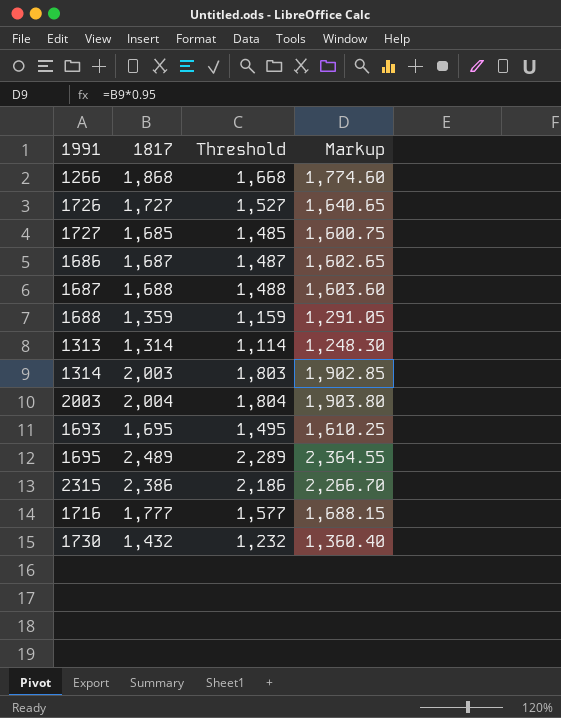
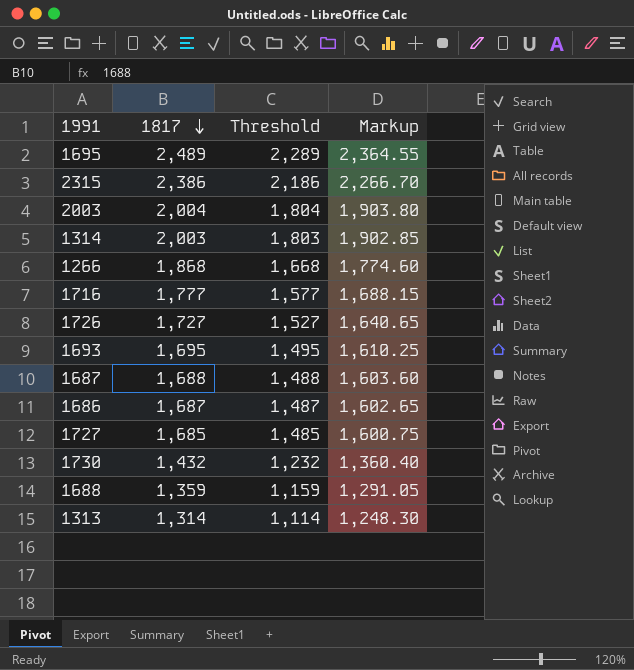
row order: none -> 1817 descending

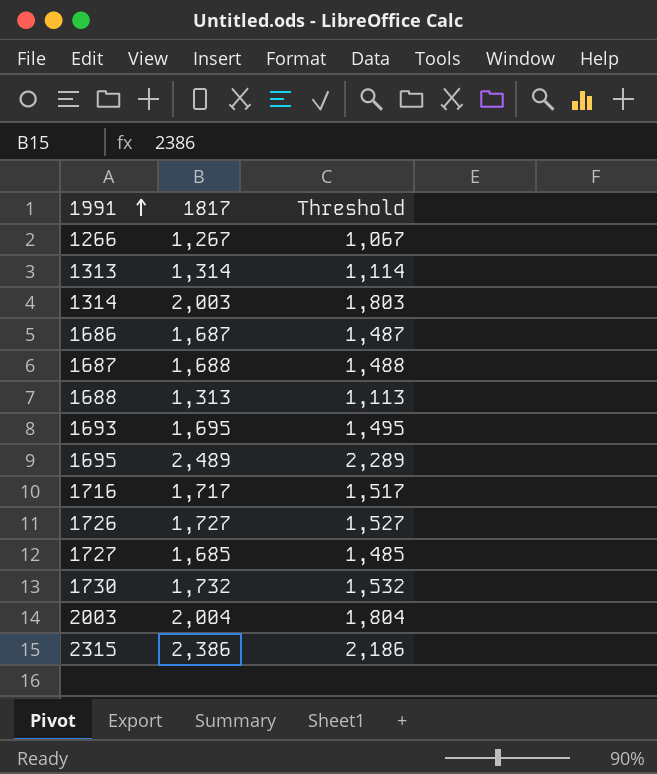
row order: 1817 descending -> 1991 ascending
column Markup | formula: [1817] * 0.95 -> none
1266 | 1817: 1,868 -> 1,267
1266 | Threshold: 1,668 -> 1,067
1688 | 1817: 1,359 -> 1,313
1688 | Threshold: 1,159 -> 1,113
1716 | 1817: 1,777 -> 1,717
1716 | Threshold: 1,577 -> 1,517
1730 | 1817: 1,432 -> 1,732
1730 | Threshold: 1,232 -> 1,532

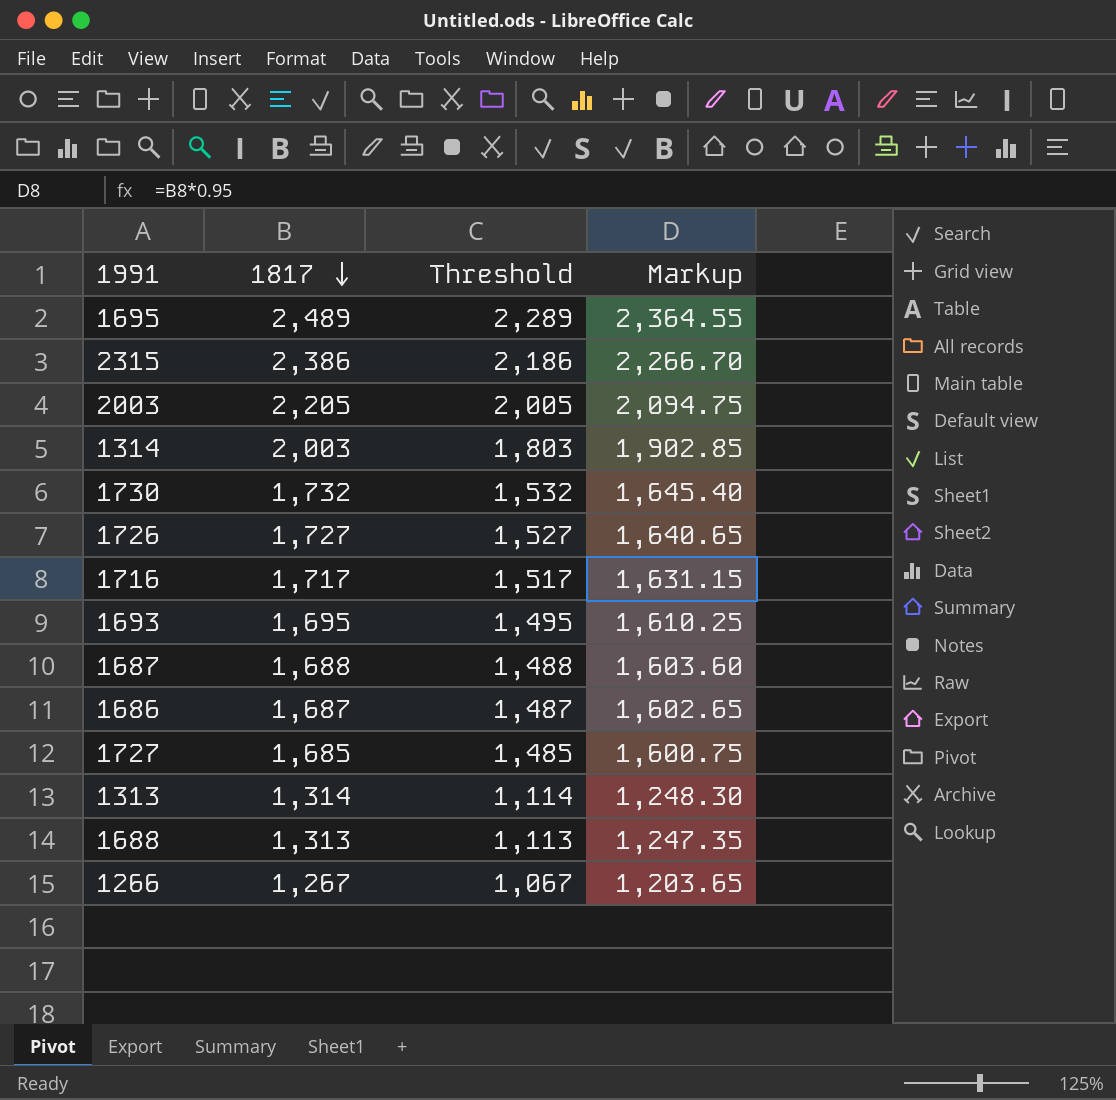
row order: 1991 ascending -> 1817 descending
column Markup | formula: none -> [1817] * 0.95
2003 | 1817: 2,004 -> 2,205
2003 | Threshold: 1,804 -> 2,005

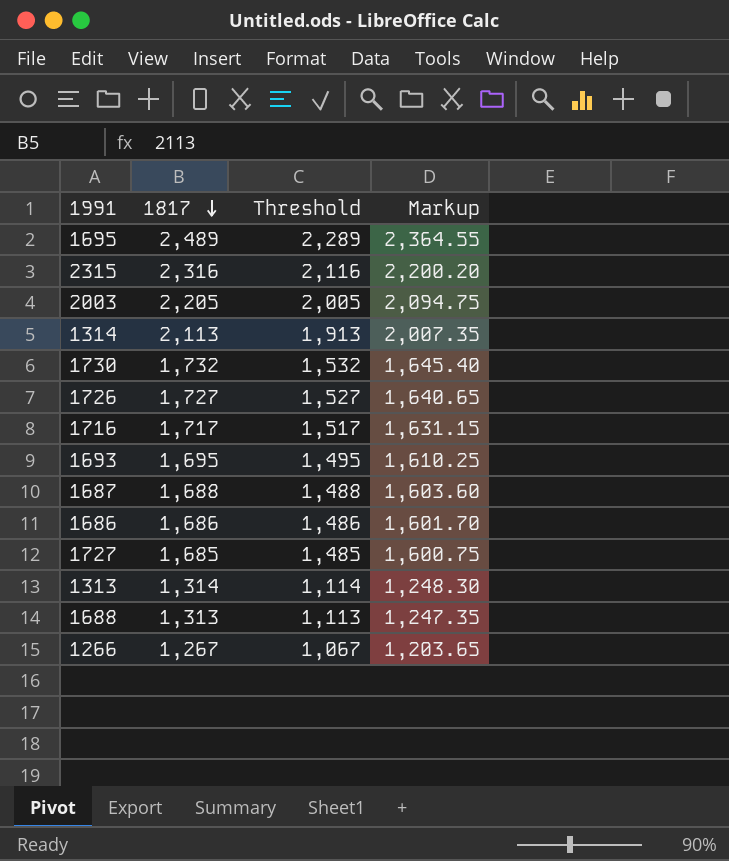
2315 | 1817: 2,386 -> 2,316
2315 | Threshold: 2,186 -> 2,116
2315 | Markup: 2,266.70 -> 2,200.20
1314 | 1817: 2,003 -> 2,113
1314 | Threshold: 1,803 -> 1,913
1314 | Markup: 1,902.85 -> 2,007.35
1686 | 1817: 1,687 -> 1,686
1686 | Threshold: 1,487 -> 1,486
1686 | Markup: 1,602.65 -> 1,601.70

